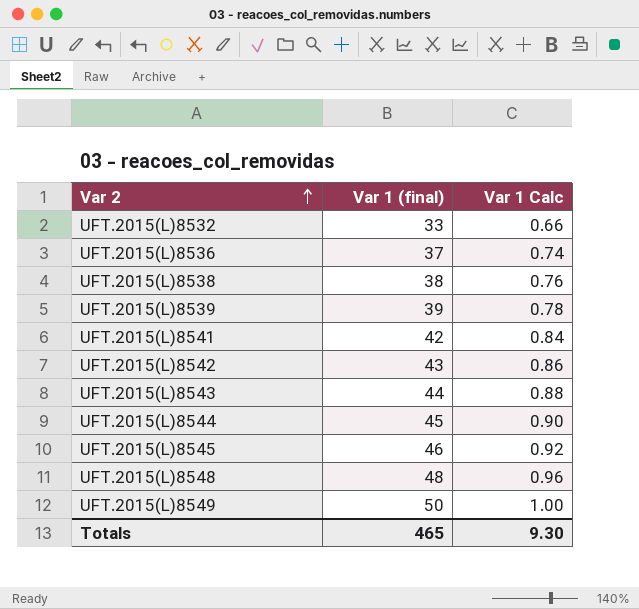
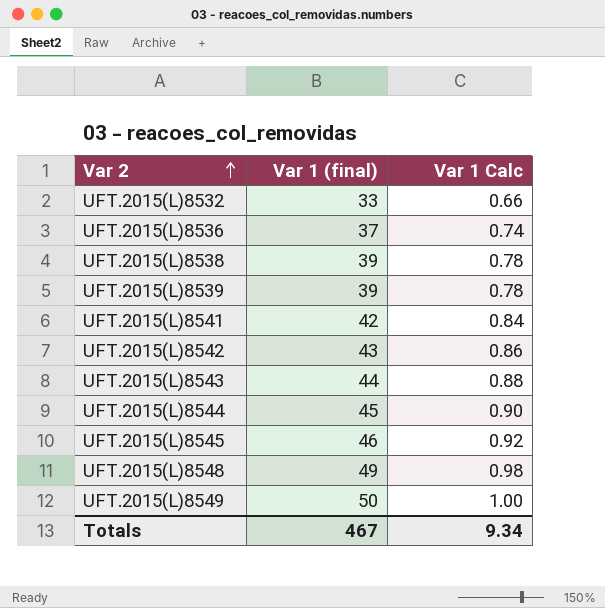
UFT.2015(L)8538 | Var 1 (final): 38 -> 39
UFT.2015(L)8538 | Var 1 Calc: 0.76 -> 0.78
UFT.2015(L)8548 | Var 1 (final): 48 -> 49
UFT.2015(L)8548 | Var 1 Calc: 0.96 -> 0.98
Totals | Var 1 (final): 465 -> 467
Totals | Var 1 Calc: 9.30 -> 9.34

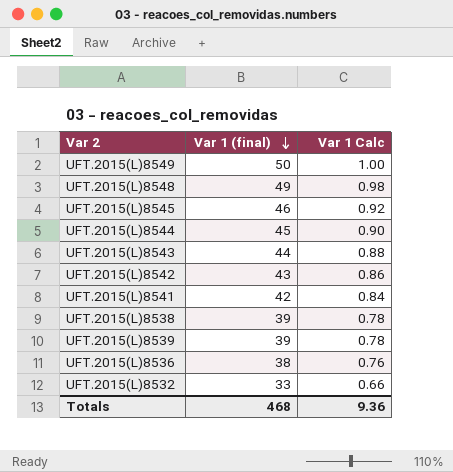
row order: Var 2 ascending -> Var 1 (final) descending
UFT.2015(L)8536 | Var 1 (final): 37 -> 38
UFT.2015(L)8536 | Var 1 Calc: 0.74 -> 0.76
Totals | Var 1 (final): 467 -> 468
Totals | Var 1 Calc: 9.34 -> 9.36

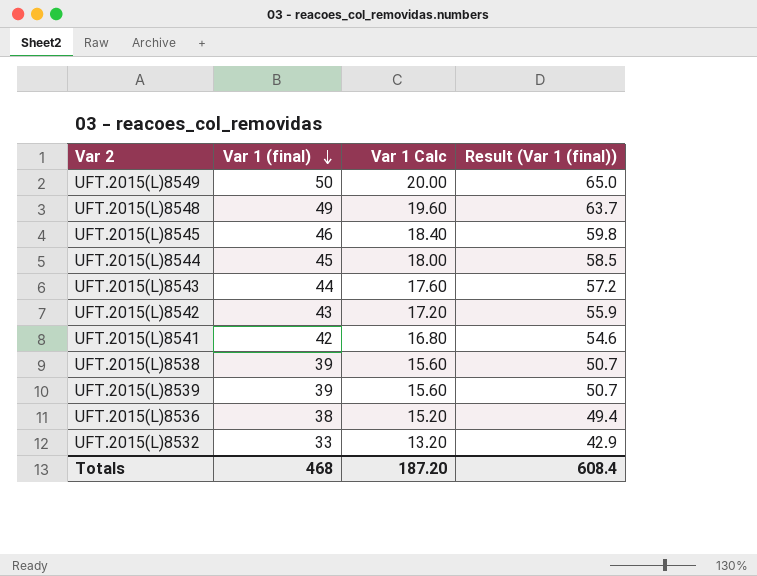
column Var 1 Calc | formula: [Var 1 (final)] * 0.02 -> [Var 1 (final)] * 0.4
column Result (Var 1 (final)) | formula: none -> [Var 1 (final)] * 1.3
Totals | Var 1 Calc: 9.36 -> 187.20

